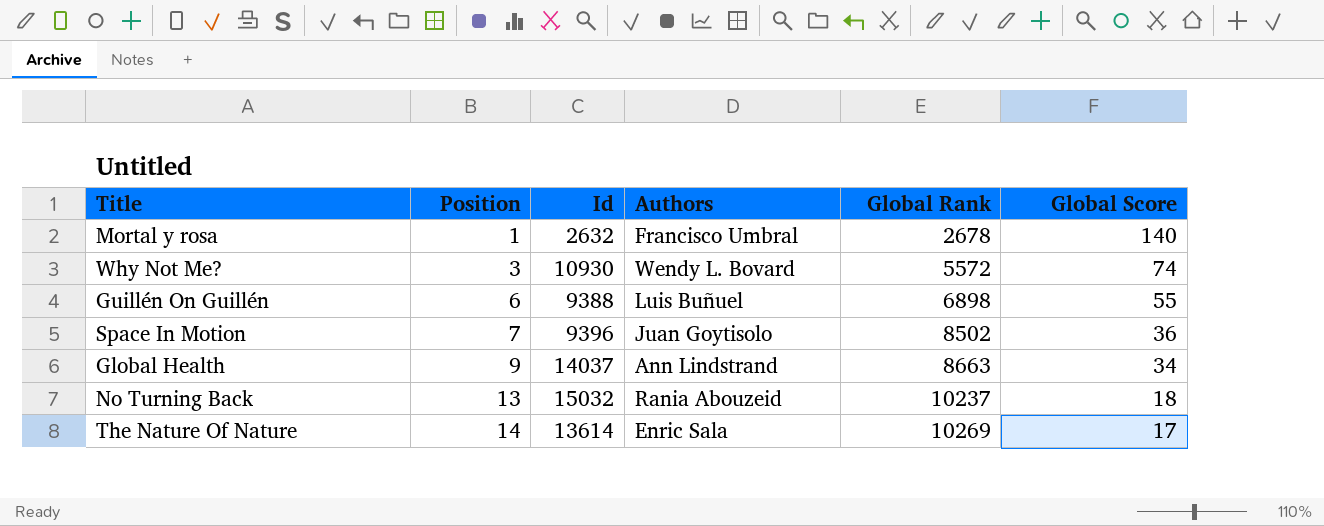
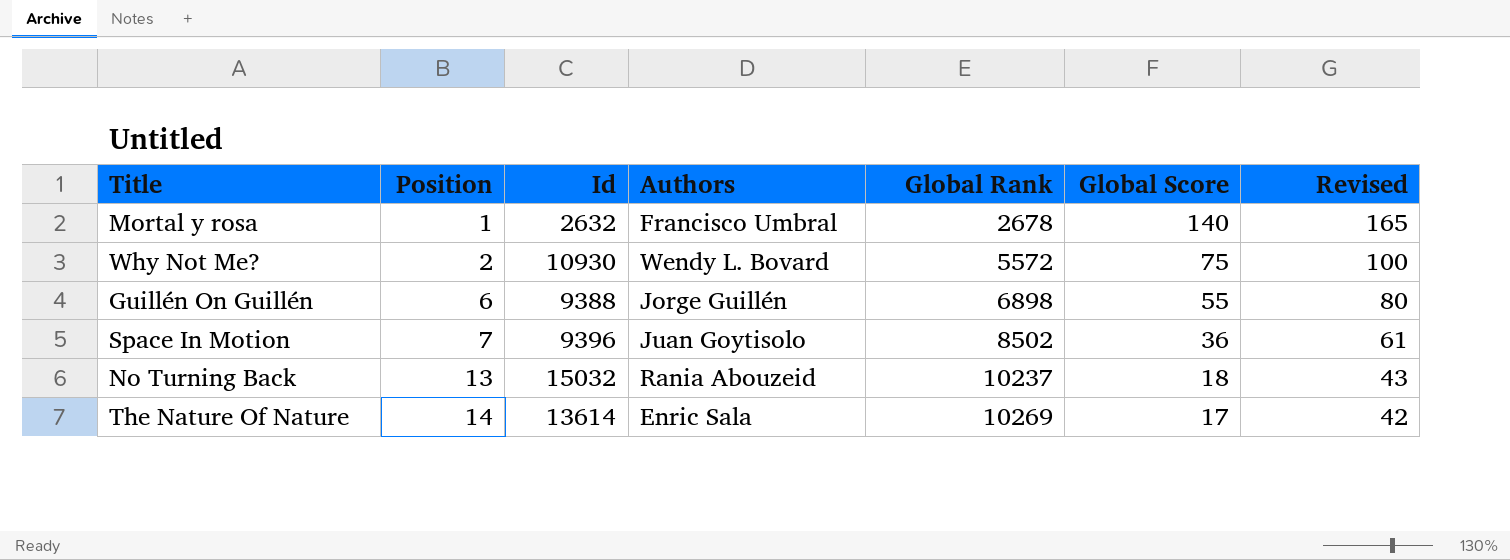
column Revised | formula: none -> [Global Score] + 25
row Global Health: 9 | 14037 | Ann Lindstrand | 8663 | 34 -> none
Why Not Me? | Position: 3 -> 2
Why Not Me? | Global Score: 74 -> 75
Guillén On Guillén | Authors: Luis Buñuel -> Jorge Guillén

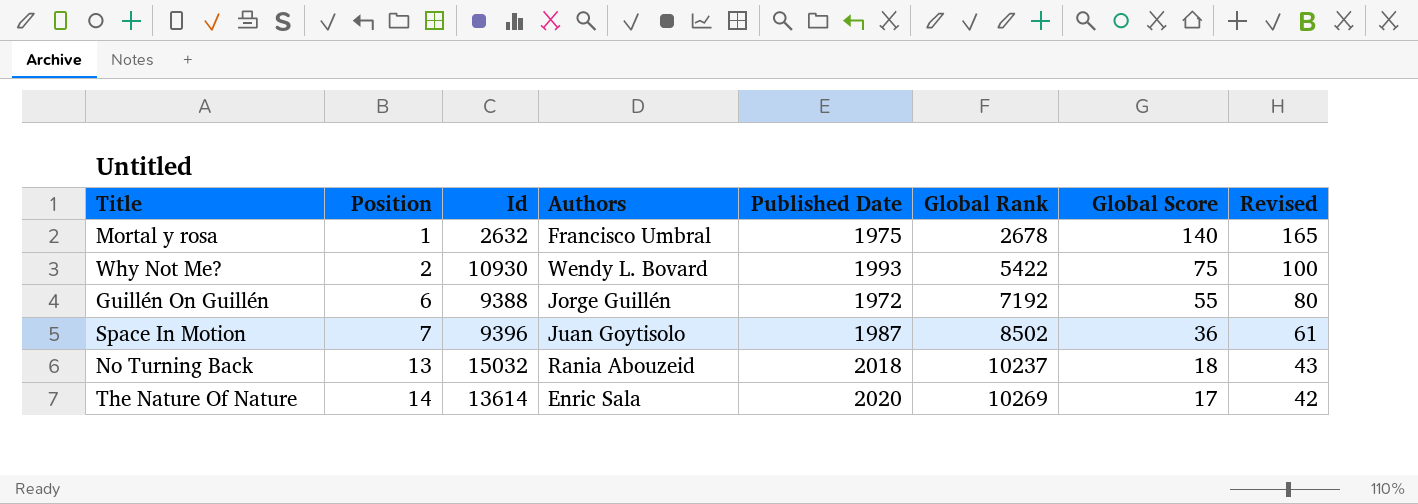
column Published Date | position: none -> 5
Why Not Me? | Global Rank: 5572 -> 5422
Guillén On Guillén | Global Rank: 6898 -> 7192

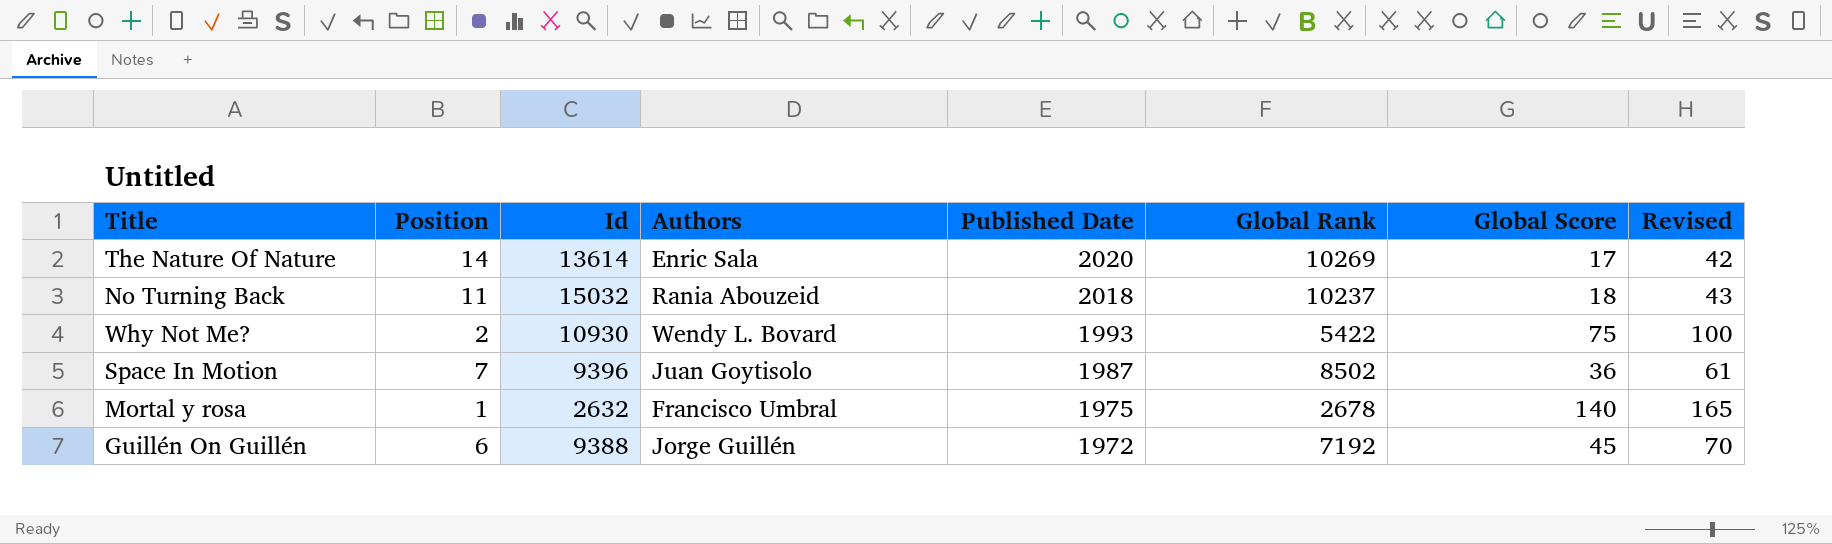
row order: Position ascending -> Published Date descending
No Turning Back | Position: 13 -> 11
Guillén On Guillén | Global Score: 55 -> 45
Guillén On Guillén | Revised: 80 -> 70

